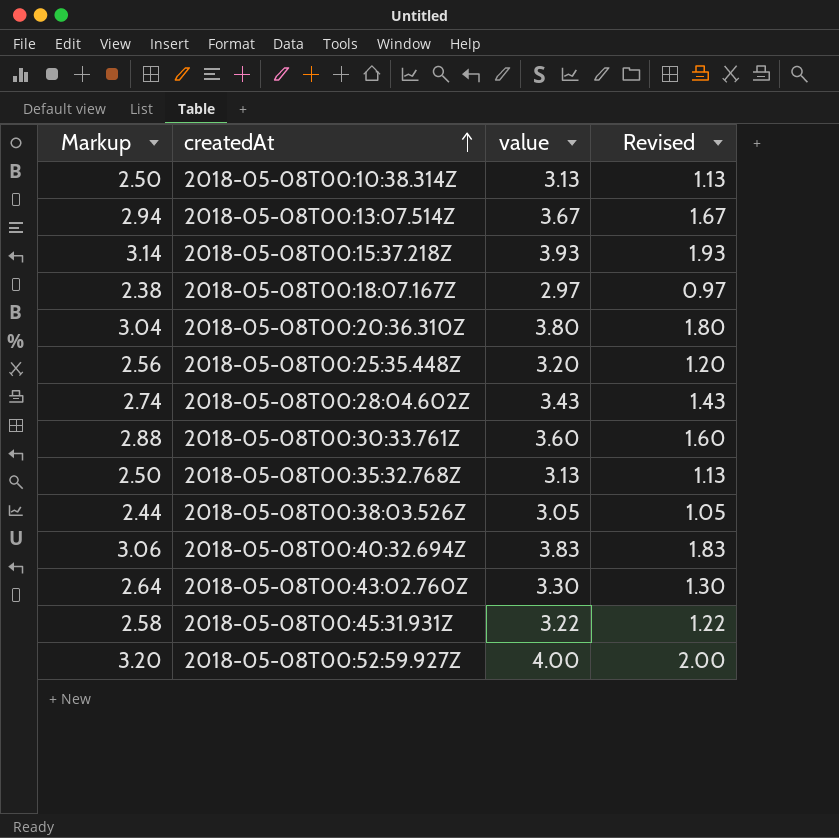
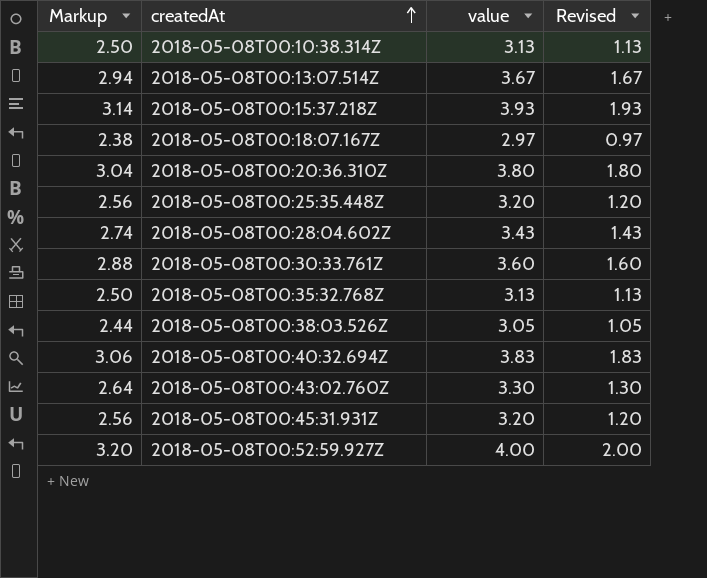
2018-05-08T00:45:31.931Z | Markup: 2.58 -> 2.56
2018-05-08T00:45:31.931Z | value: 3.22 -> 3.20
2018-05-08T00:45:31.931Z | Revised: 1.22 -> 1.20

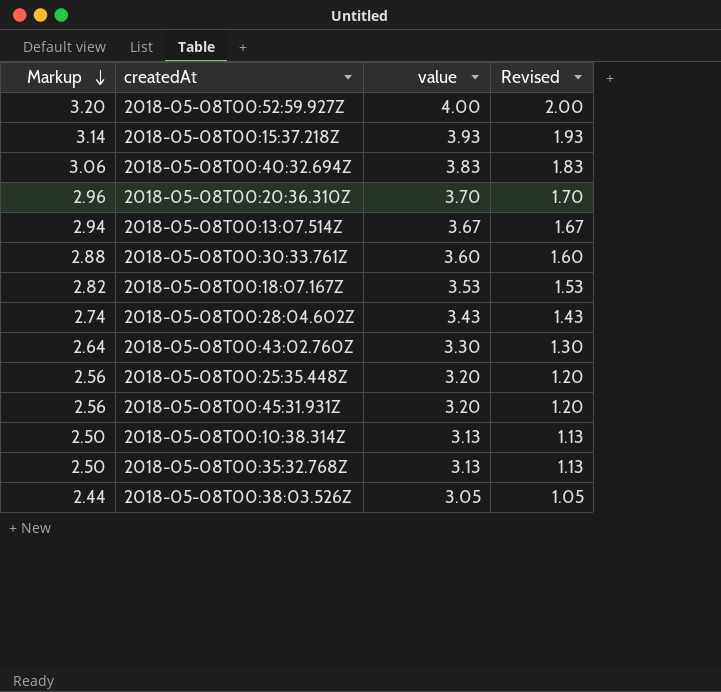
row order: createdAt ascending -> Markup descending
2018-05-08T00:20:36.310Z | Markup: 3.04 -> 2.96
2018-05-08T00:20:36.310Z | value: 3.80 -> 3.70
2018-05-08T00:20:36.310Z | Revised: 1.80 -> 1.70
2018-05-08T00:18:07.167Z | Markup: 2.38 -> 2.82
2018-05-08T00:18:07.167Z | value: 2.97 -> 3.53
2018-05-08T00:18:07.167Z | Revised: 0.97 -> 1.53

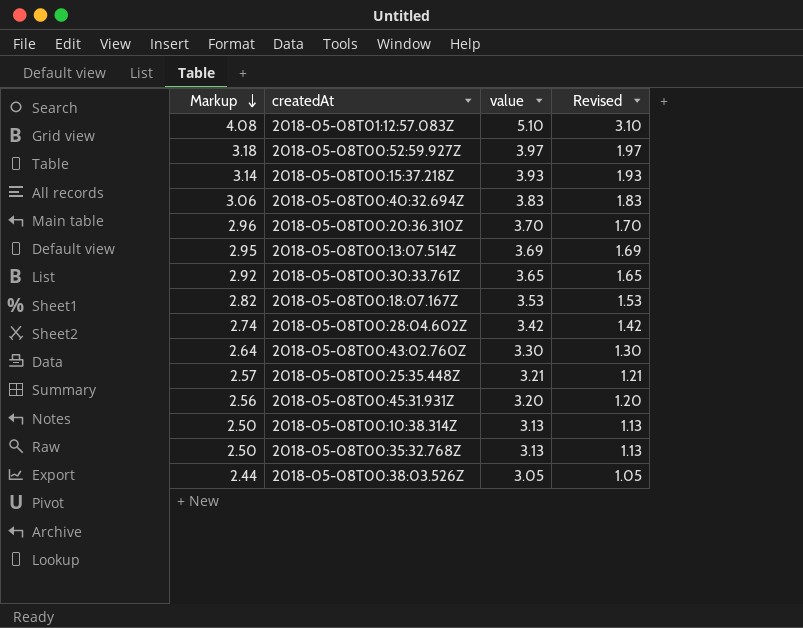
row 2018-05-08T01:12:57.083Z: none -> 4.08 | 5.10 | 3.10
2018-05-08T00:52:59.927Z | Markup: 3.20 -> 3.18
2018-05-08T00:52:59.927Z | value: 4.00 -> 3.97
2018-05-08T00:52:59.927Z | Revised: 2.00 -> 1.97
2018-05-08T00:13:07.514Z | Markup: 2.94 -> 2.95
2018-05-08T00:13:07.514Z | value: 3.67 -> 3.69
2018-05-08T00:13:07.514Z | Revised: 1.67 -> 1.69
2018-05-08T00:30:33.761Z | Markup: 2.88 -> 2.92
2018-05-08T00:30:33.761Z | value: 3.60 -> 3.65
2018-05-08T00:30:33.761Z | Revised: 1.60 -> 1.65
2018-05-08T00:28:04.602Z | value: 3.43 -> 3.42
2018-05-08T00:28:04.602Z | Revised: 1.43 -> 1.42
2018-05-08T00:25:35.448Z | Markup: 2.56 -> 2.57
2018-05-08T00:25:35.448Z | value: 3.20 -> 3.21
2018-05-08T00:25:35.448Z | Revised: 1.20 -> 1.21

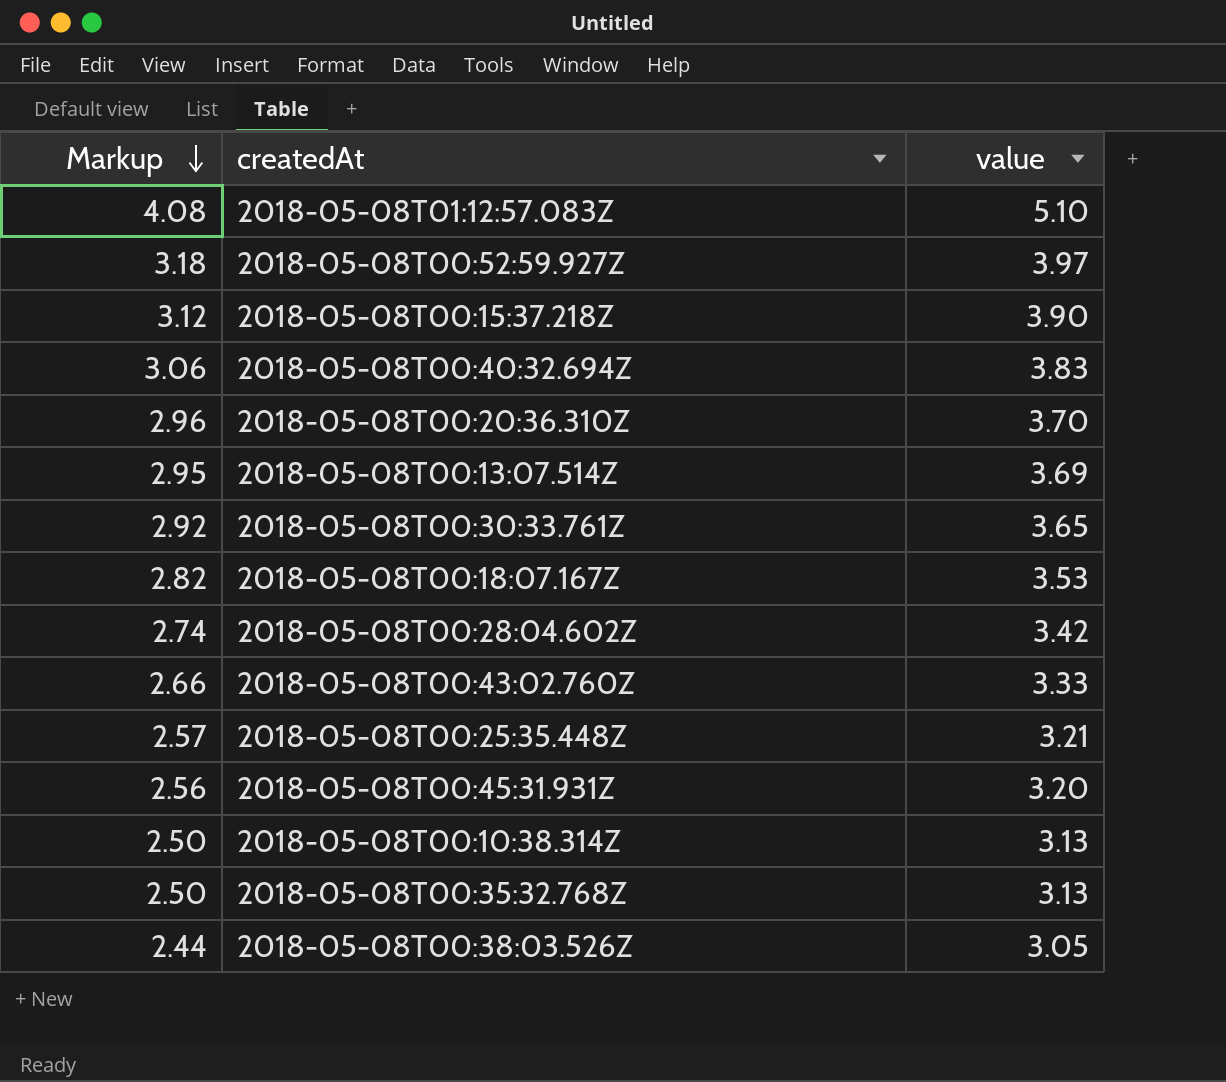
column Revised | formula: [value] - 2 -> none
2018-05-08T00:15:37.218Z | Markup: 3.14 -> 3.12
2018-05-08T00:15:37.218Z | value: 3.93 -> 3.90
2018-05-08T00:43:02.760Z | Markup: 2.64 -> 2.66
2018-05-08T00:43:02.760Z | value: 3.30 -> 3.33

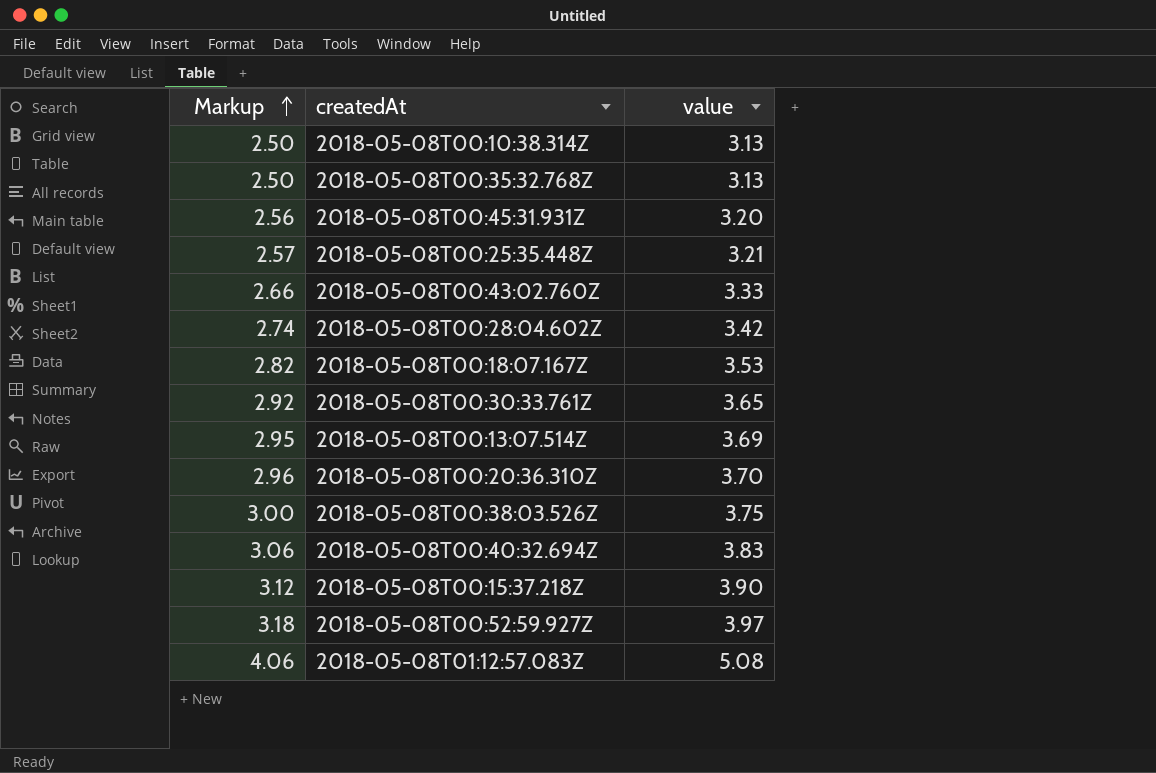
row order: Markup descending -> Markup ascending
2018-05-08T00:38:03.526Z | Markup: 2.44 -> 3.00
2018-05-08T00:38:03.526Z | value: 3.05 -> 3.75
2018-05-08T01:12:57.083Z | Markup: 4.08 -> 4.06
2018-05-08T01:12:57.083Z | value: 5.10 -> 5.08

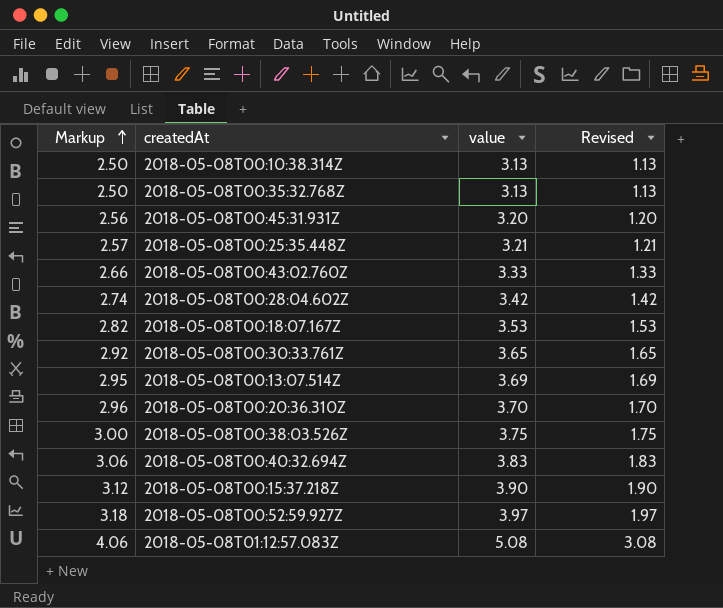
column Revised | formula: none -> [value] - 2

